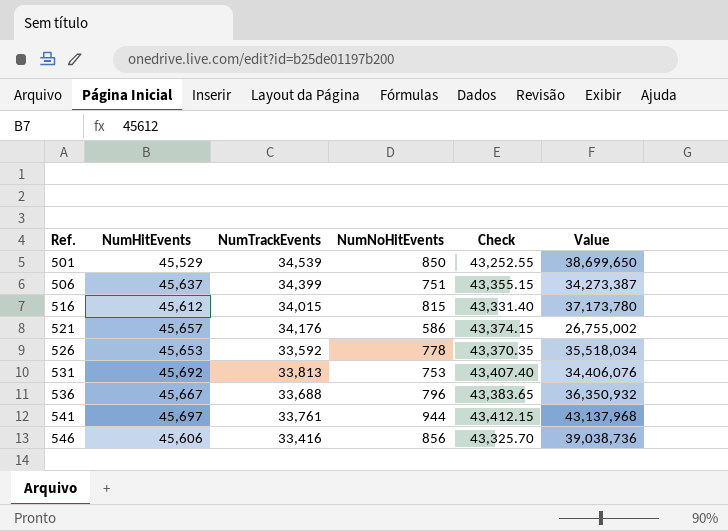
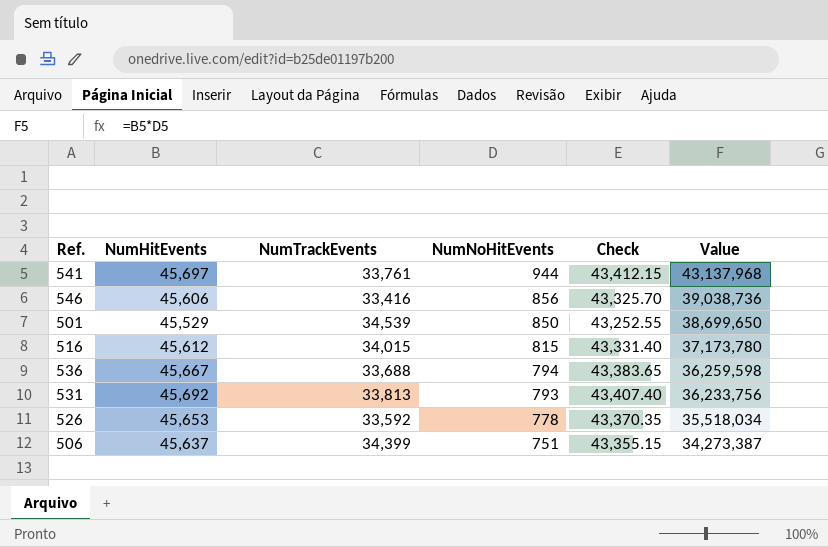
row order: Ref. ascending -> NumNoHitEvents descending
row 521: 45,657 | 34,176 | 586 | 43,374.15 | 26,755,002 -> none
536 | NumNoHitEvents: 796 -> 794
536 | Value: 36,350,932 -> 36,259,598
531 | NumNoHitEvents: 753 -> 793
531 | Value: 34,406,076 -> 36,233,756

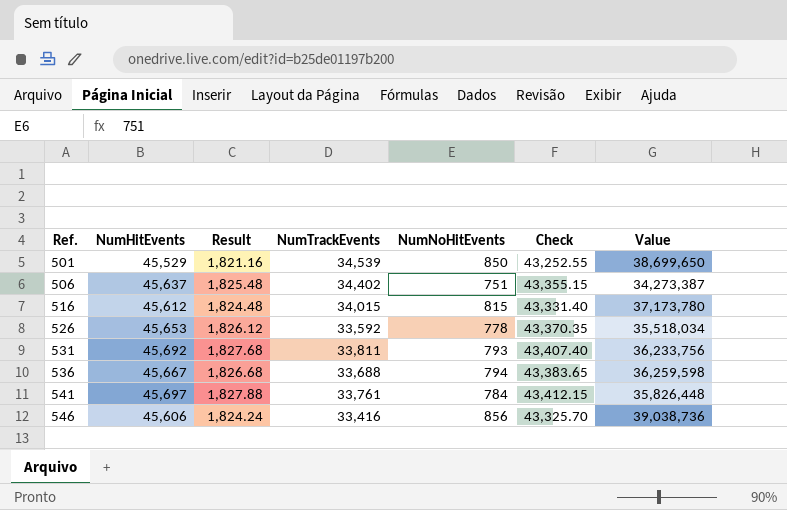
row order: NumNoHitEvents descending -> Ref. ascending
column Result | formula: none -> [NumHitEvents] * 0.04
506 | NumTrackEvents: 34,399 -> 34,402
531 | NumTrackEvents: 33,813 -> 33,811
541 | NumNoHitEvents: 944 -> 784
541 | Value: 43,137,968 -> 35,826,448

